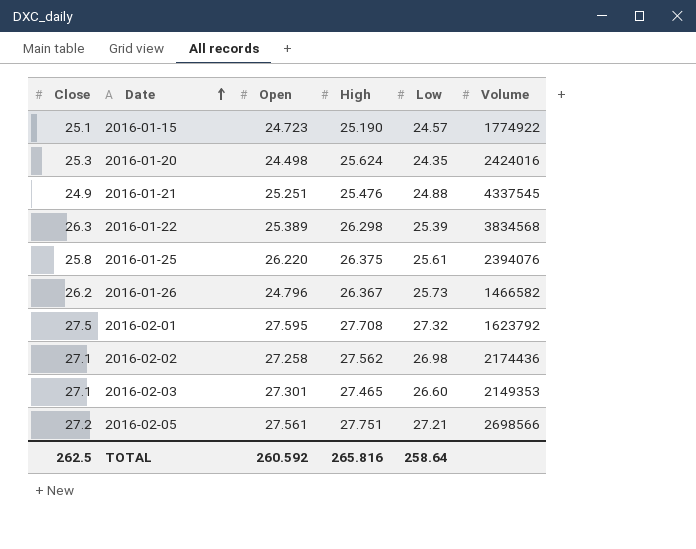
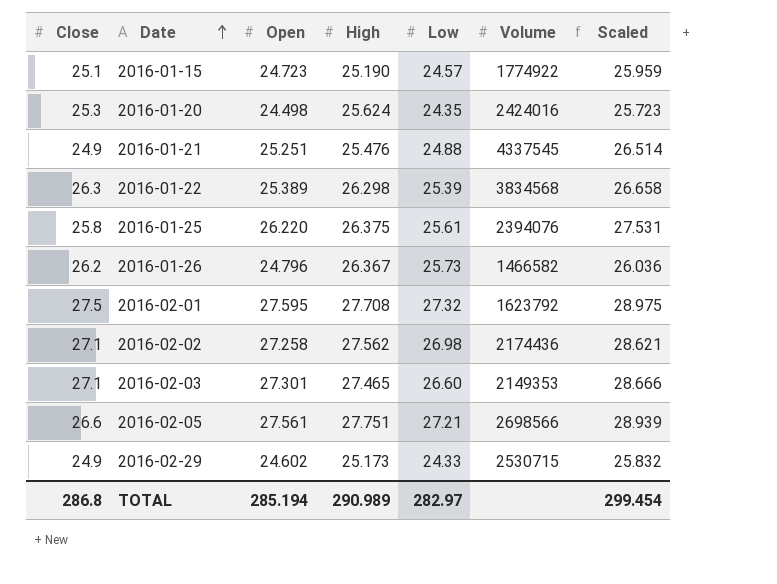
column Scaled | formula: none -> [Open] * 1.05
2016-02-05 | Close: 27.2 -> 26.6
row 2016-02-29: none -> 24.9 | 24.602 | 25.173 | 24.33 | 2530715 | 25.832
TOTAL | Close: 262.5 -> 286.8
TOTAL | Open: 260.592 -> 285.194
TOTAL | High: 265.816 -> 290.989
TOTAL | Low: 258.64 -> 282.97

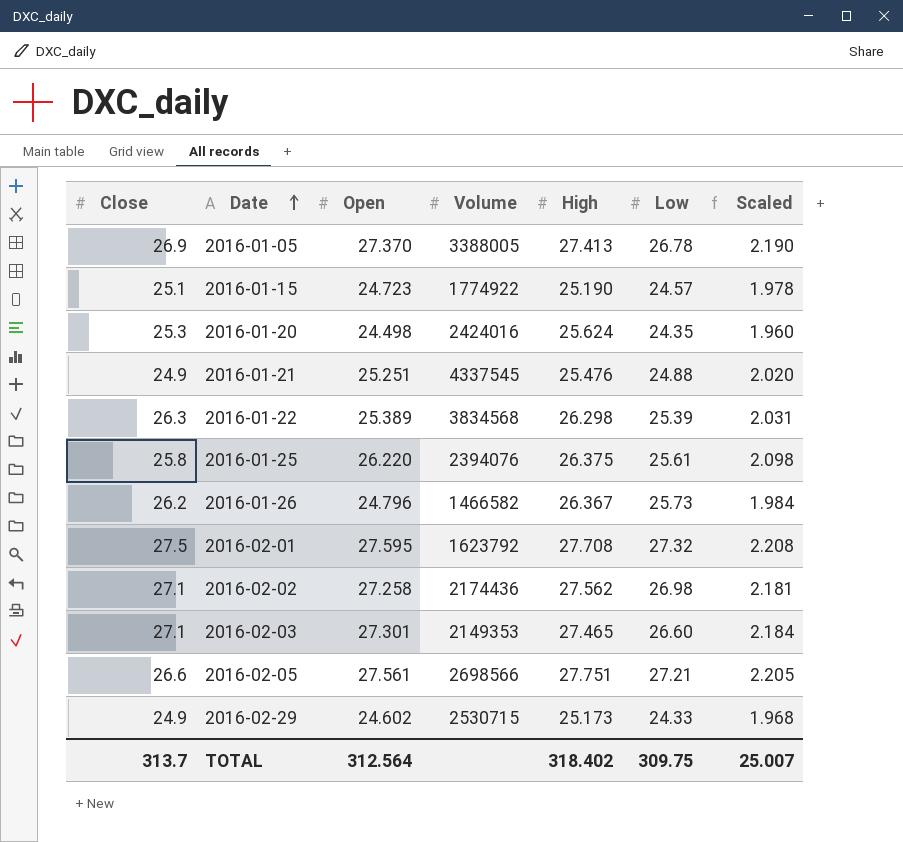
column Volume | position: 6 -> 4
column Scaled | formula: [Open] * 1.05 -> [Open] * 0.08
row 2016-01-05: none -> 26.9 | 27.370 | 3388005 | 27.413 | 26.78 | 2.190
TOTAL | Close: 286.8 -> 313.7
TOTAL | Open: 285.194 -> 312.564
TOTAL | High: 290.989 -> 318.402
TOTAL | Low: 282.97 -> 309.75
TOTAL | Scaled: 299.454 -> 25.007

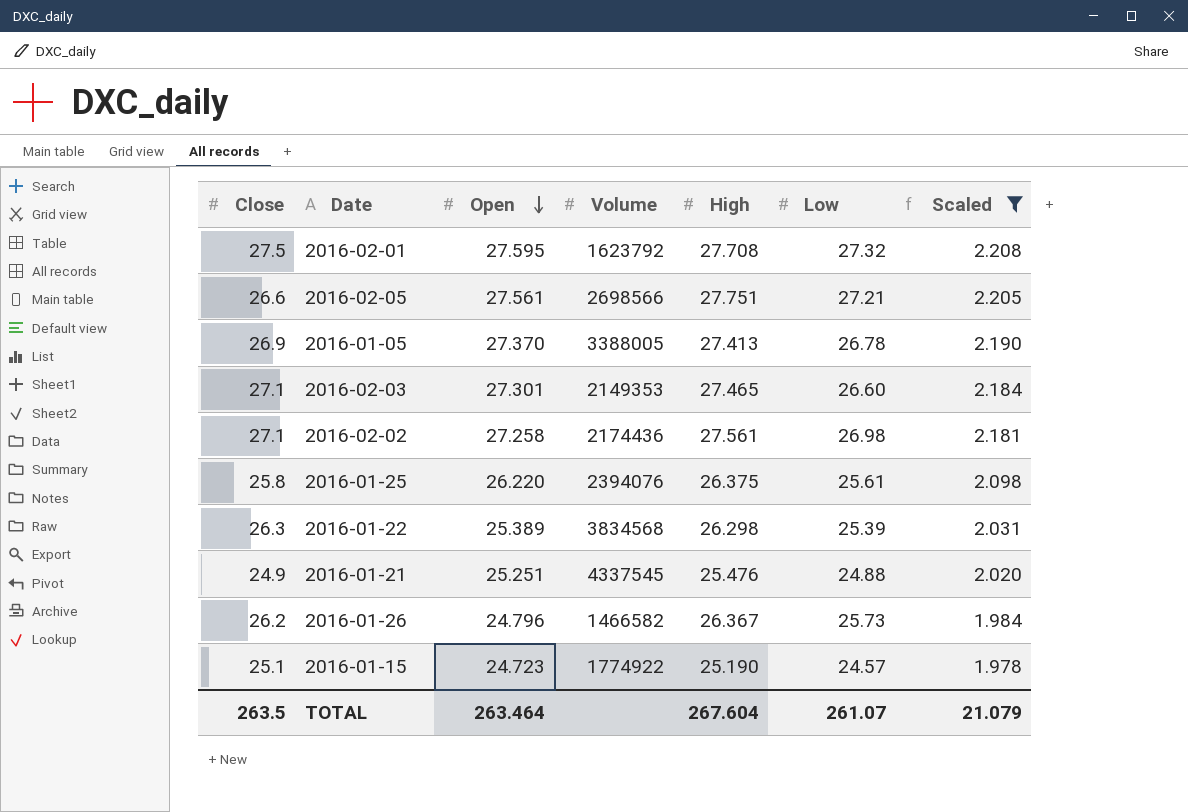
filter: none -> Scaled >= 1.978
row order: Date ascending -> Open descending
2016-02-02 | High: 27.562 -> 27.561
TOTAL | Close: 313.7 -> 263.5
TOTAL | Open: 312.564 -> 263.464
TOTAL | High: 318.402 -> 267.604
TOTAL | Low: 309.75 -> 261.07
TOTAL | Scaled: 25.007 -> 21.079

